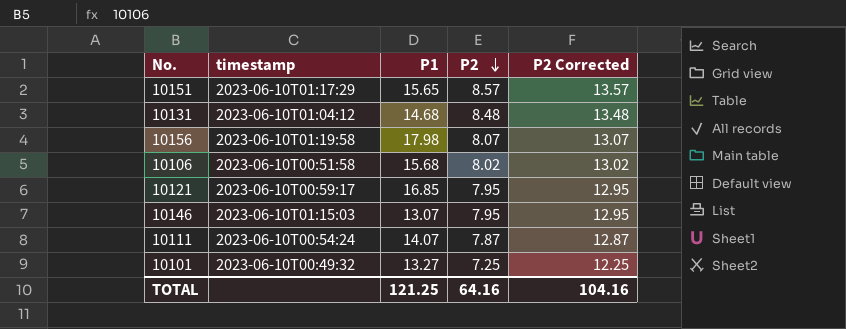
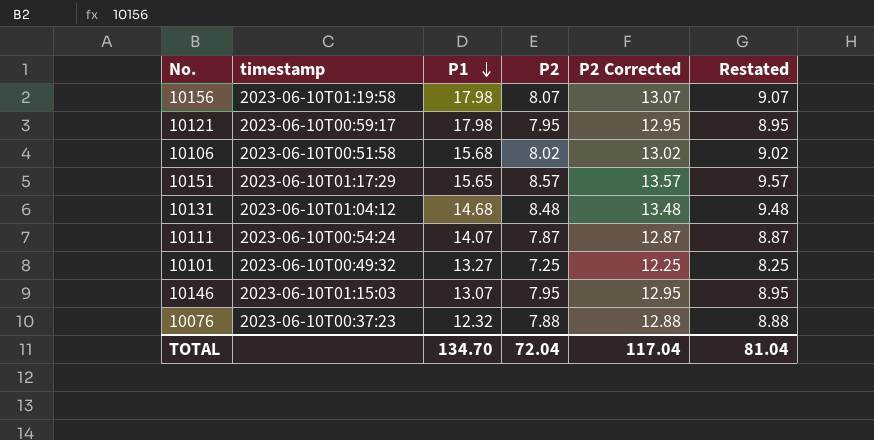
row order: P2 descending -> P1 descending
column Restated | formula: none -> [P2] + 1
10121 | P1: 16.85 -> 17.98
row 10076: none -> 2023-06-10T00:37:23 | 12.32 | 7.88 | 12.88 | 8.88
TOTAL | P1: 121.25 -> 134.70
TOTAL | P2: 64.16 -> 72.04
TOTAL | P2 Corrected: 104.16 -> 117.04

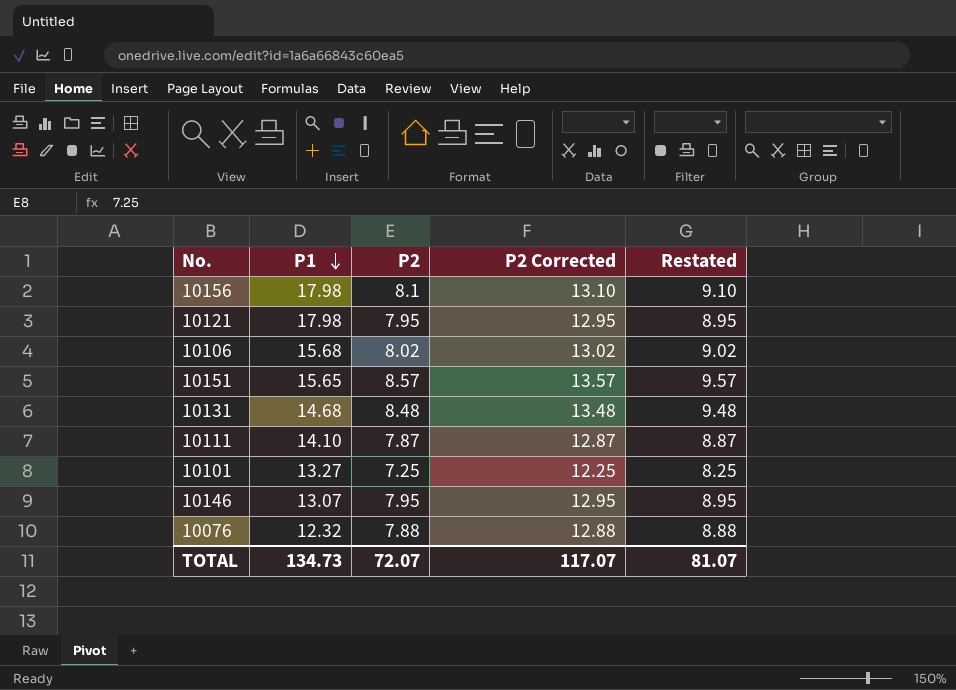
column timestamp | position: 2 -> none
10156 | P2: 8.07 -> 8.1
10156 | P2 Corrected: 13.07 -> 13.10
10156 | Restated: 9.07 -> 9.10
10111 | P1: 14.07 -> 14.10
TOTAL | P1: 134.70 -> 134.73
TOTAL | P2: 72.04 -> 72.07
TOTAL | P2 Corrected: 117.04 -> 117.07
TOTAL | Restated: 81.04 -> 81.07

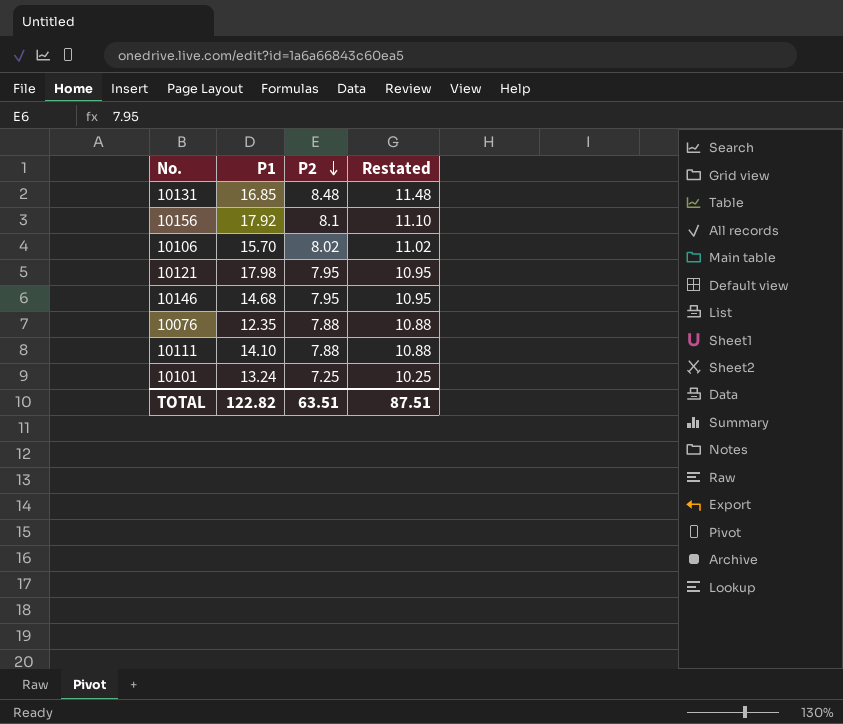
row order: P1 descending -> P2 descending
column P2 Corrected | formula: [P2] + 5 -> none
column Restated | formula: [P2] + 1 -> [P2] + 3
row 10151: 15.65 | 8.57 | 13.57 | 9.57 -> none
10131 | P1: 14.68 -> 16.85
10156 | P1: 17.98 -> 17.92
10106 | P1: 15.68 -> 15.70
10146 | P1: 13.07 -> 14.68
10076 | P1: 12.32 -> 12.35
10111 | P2: 7.87 -> 7.88
10101 | P1: 13.27 -> 13.24
TOTAL | P1: 134.73 -> 122.82
TOTAL | P2: 72.07 -> 63.51
TOTAL | Restated: 81.07 -> 87.51

